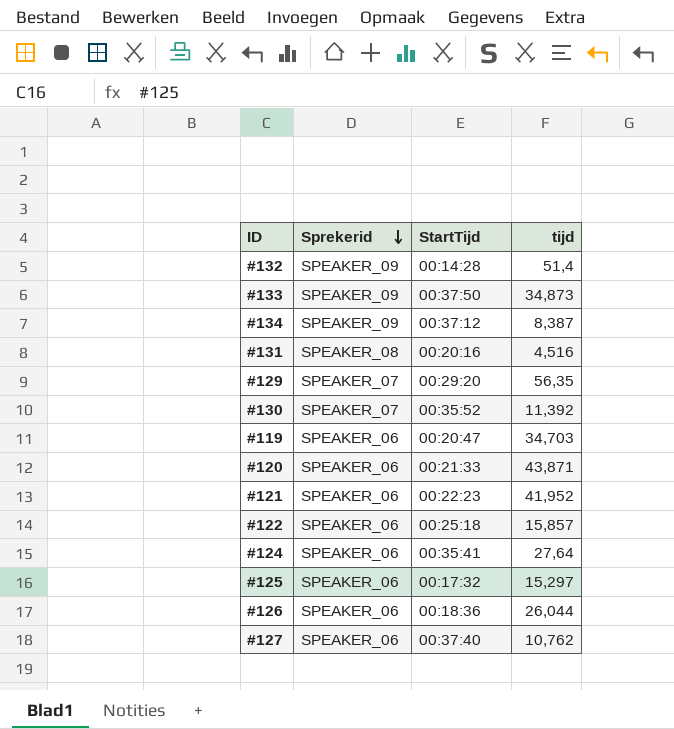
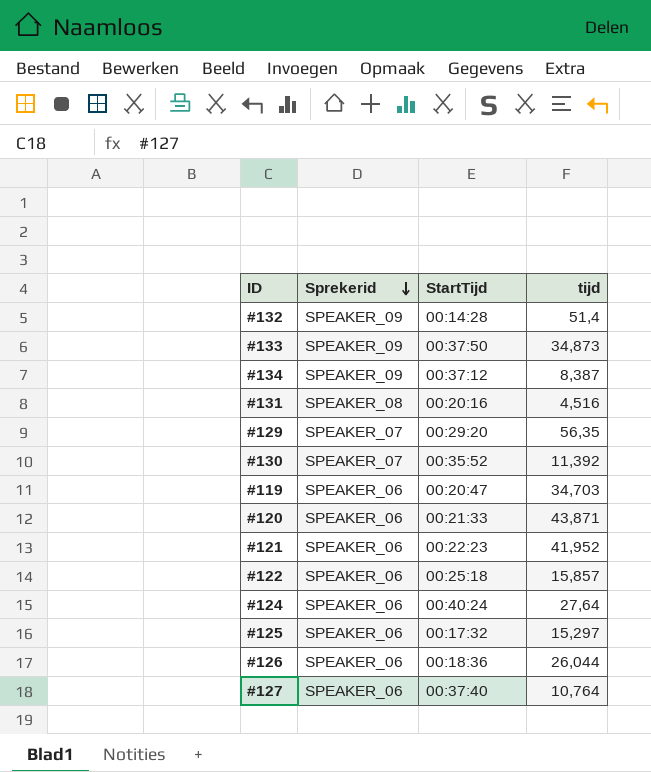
#124 | StartTijd: 00:35:41 -> 00:40:24
#127 | tijd: 10,762 -> 10,764

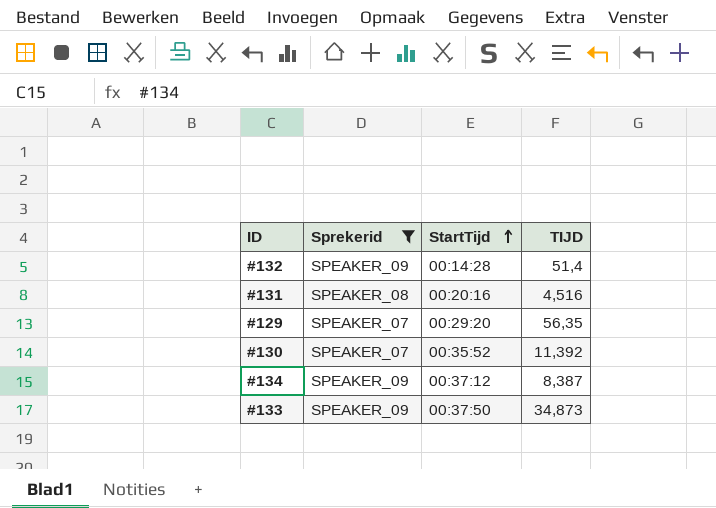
filter: none -> Sprekerid != SPEAKER_06
row order: Sprekerid descending -> StartTijd ascending
column name: tijd -> TIJD

